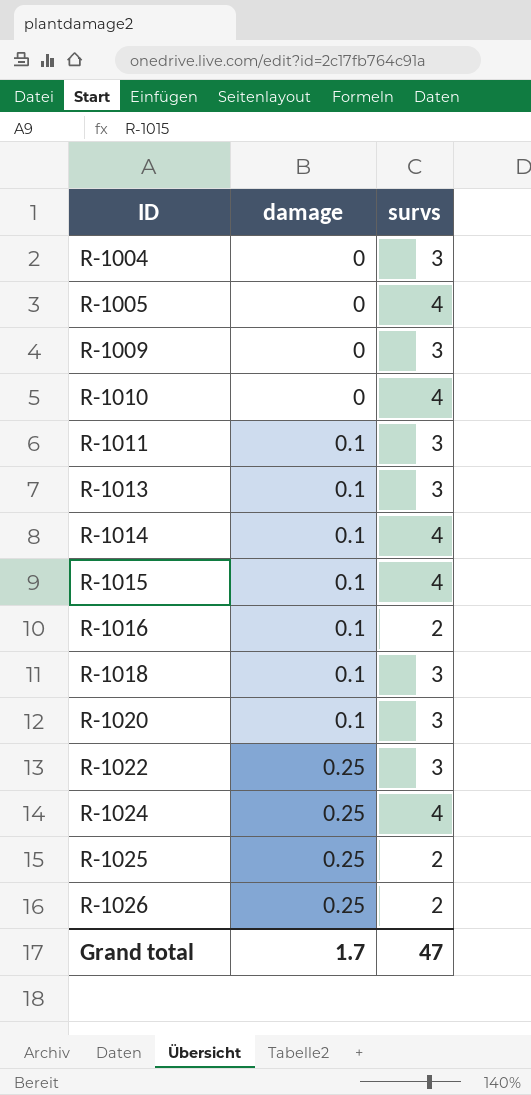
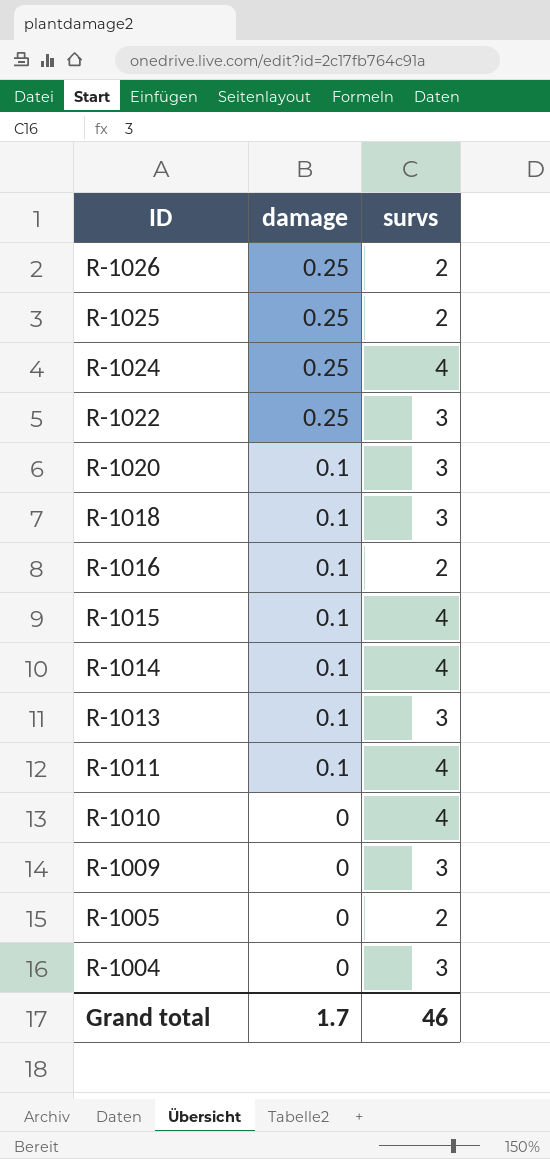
row order: ID ascending -> ID descending
R-1011 | survs: 3 -> 4
R-1005 | survs: 4 -> 2
Grand total | survs: 47 -> 46

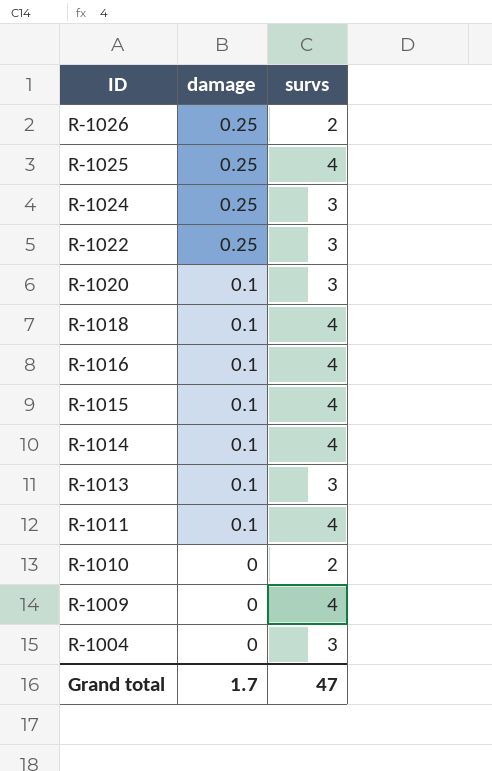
row R-1005: 0 | 2 -> none
R-1025 | survs: 2 -> 4
R-1024 | survs: 4 -> 3
R-1018 | survs: 3 -> 4
R-1016 | survs: 2 -> 4
R-1010 | survs: 4 -> 2
R-1009 | survs: 3 -> 4
Grand total | survs: 46 -> 47

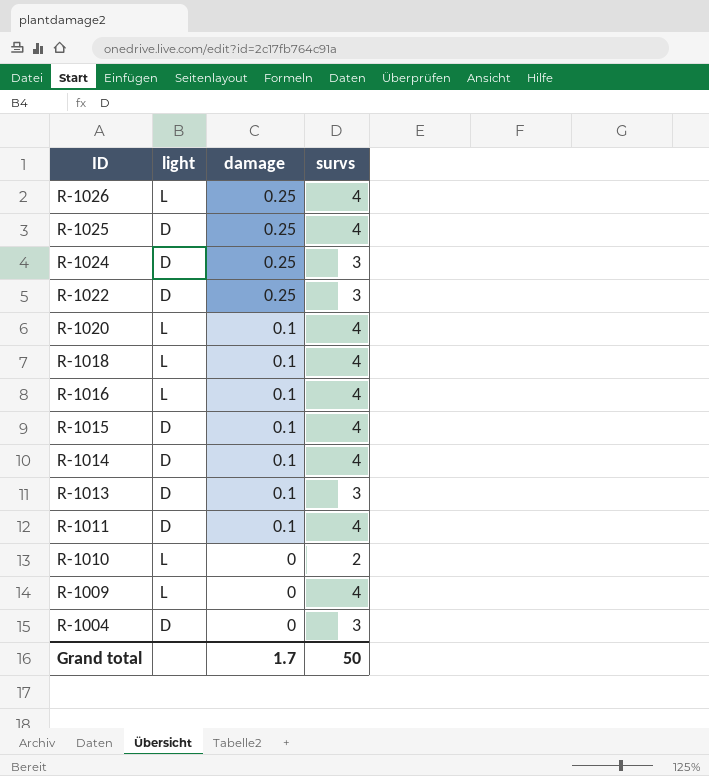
column light | position: none -> 2
R-1026 | survs: 2 -> 4
R-1020 | survs: 3 -> 4
Grand total | survs: 47 -> 50

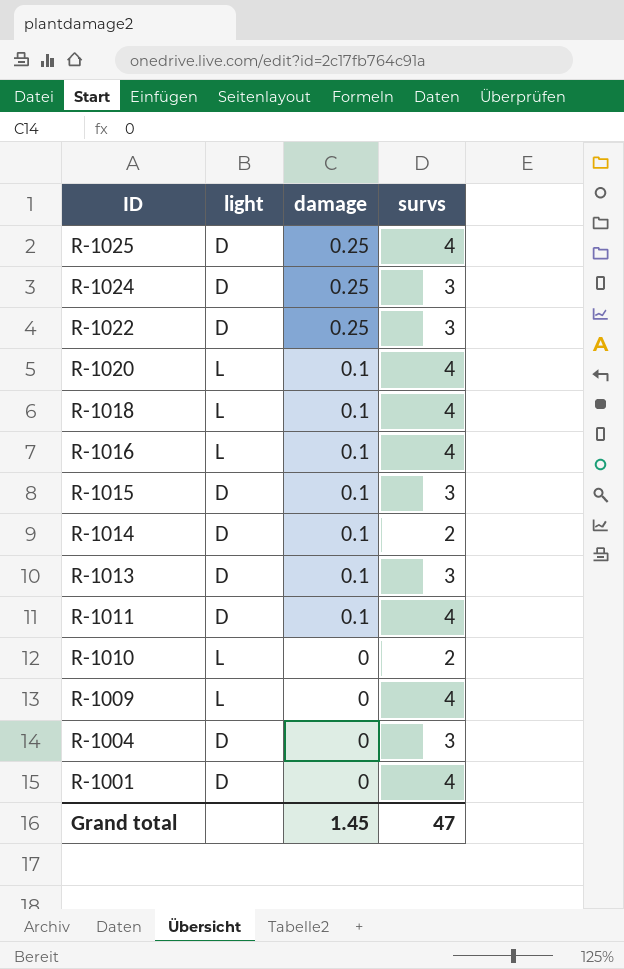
row R-1026: L | 0.25 | 4 -> none
R-1015 | survs: 4 -> 3
R-1014 | survs: 4 -> 2
row R-1001: none -> D | 0 | 4
Grand total | damage: 1.7 -> 1.45
Grand total | survs: 50 -> 47

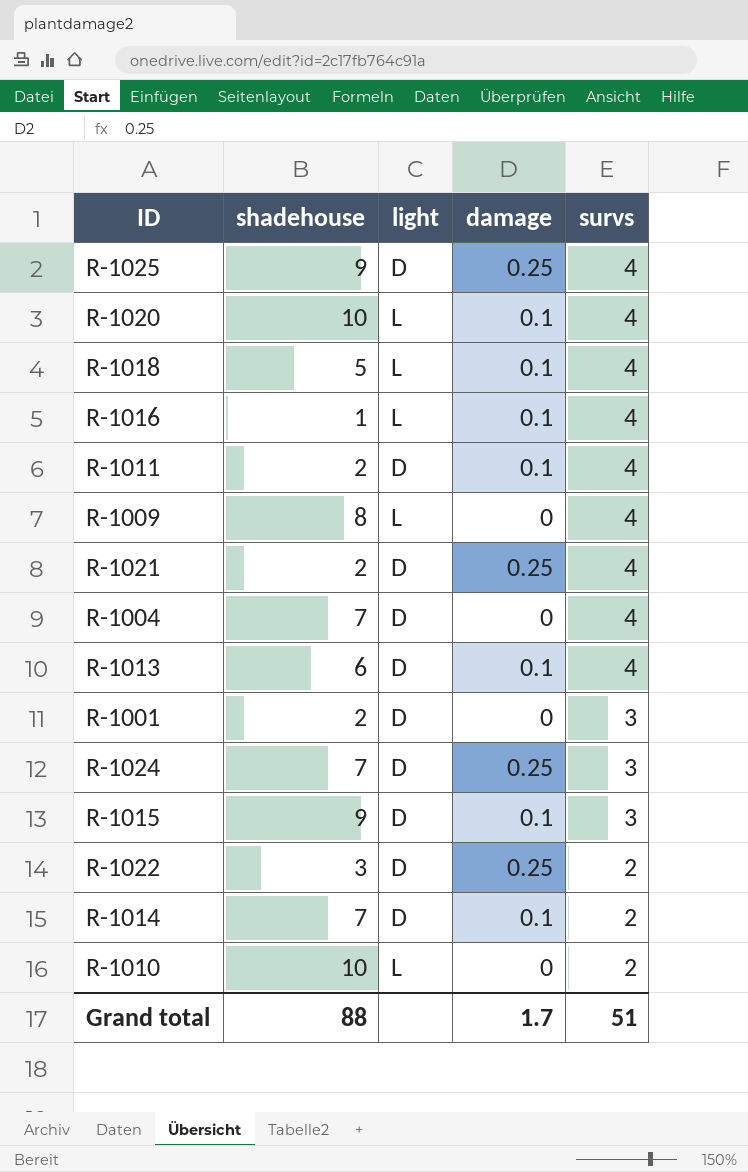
row order: ID descending -> survs descending
column shadehouse | position: none -> 2
row R-1021: none -> 2 | D | 0.25 | 4
R-1004 | survs: 3 -> 4
R-1013 | survs: 3 -> 4
R-1001 | survs: 4 -> 3
R-1022 | survs: 3 -> 2
Grand total | damage: 1.45 -> 1.7
Grand total | survs: 47 -> 51

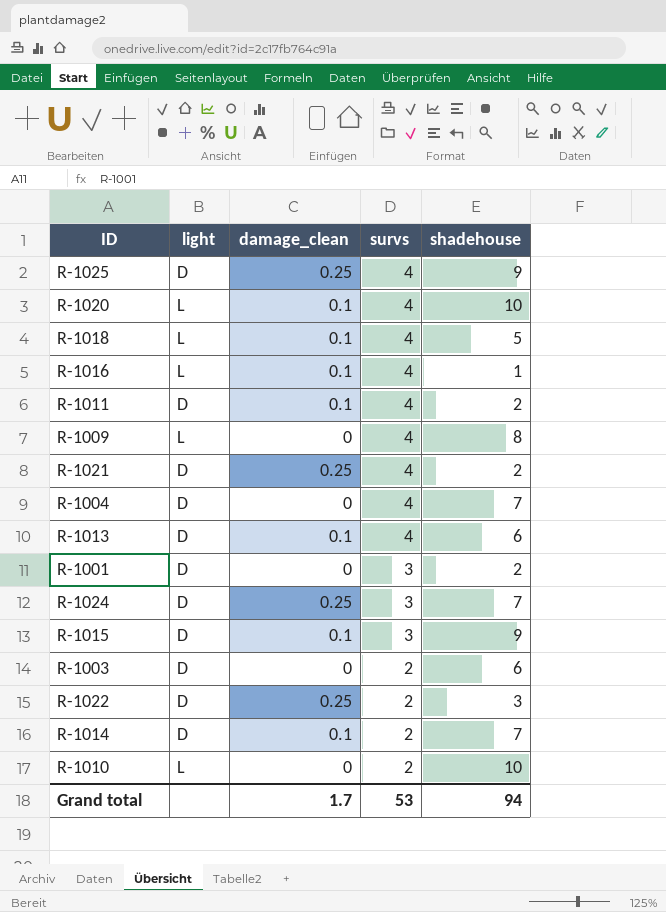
column name: damage -> damage_clean
column shadehouse | position: 2 -> 5
row R-1003: none -> D | 0 | 2 | 6
Grand total | survs: 51 -> 53
Grand total | shadehouse: 88 -> 94

